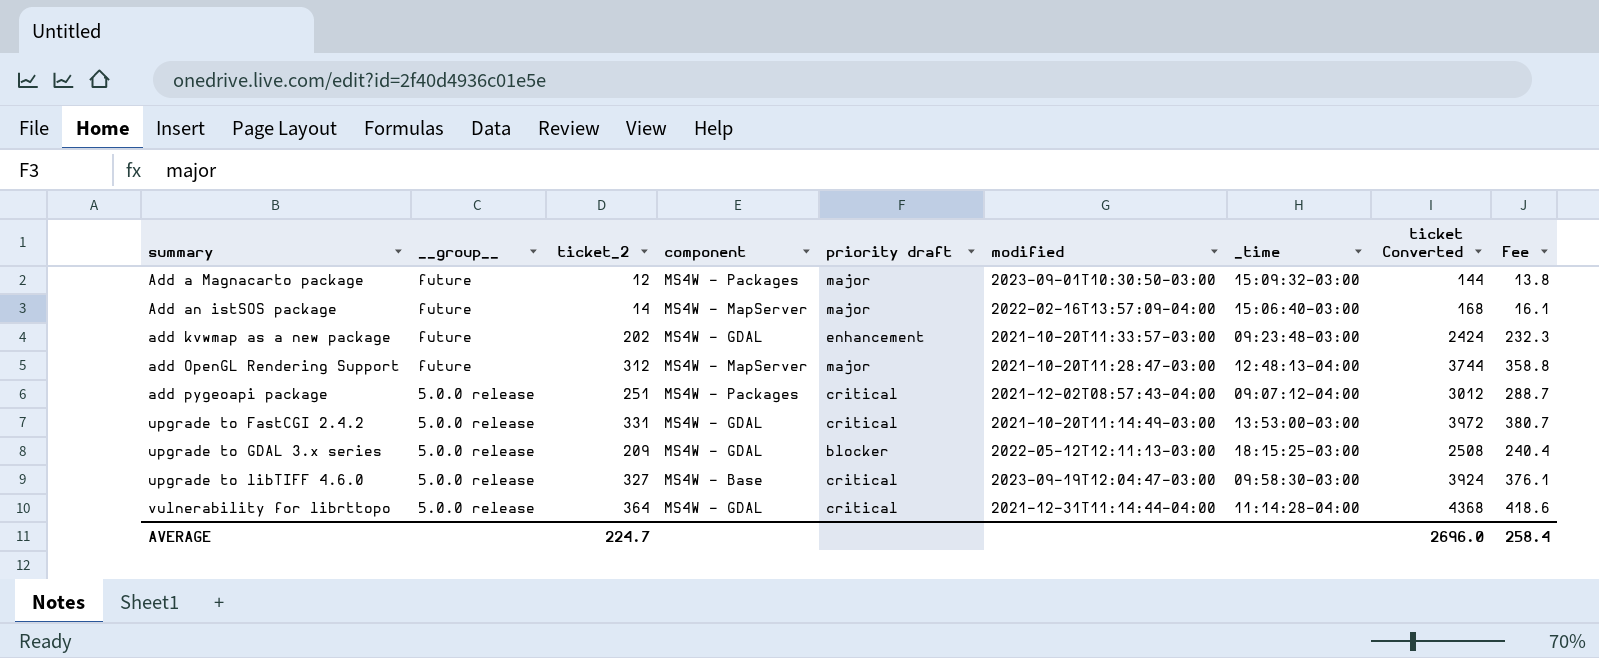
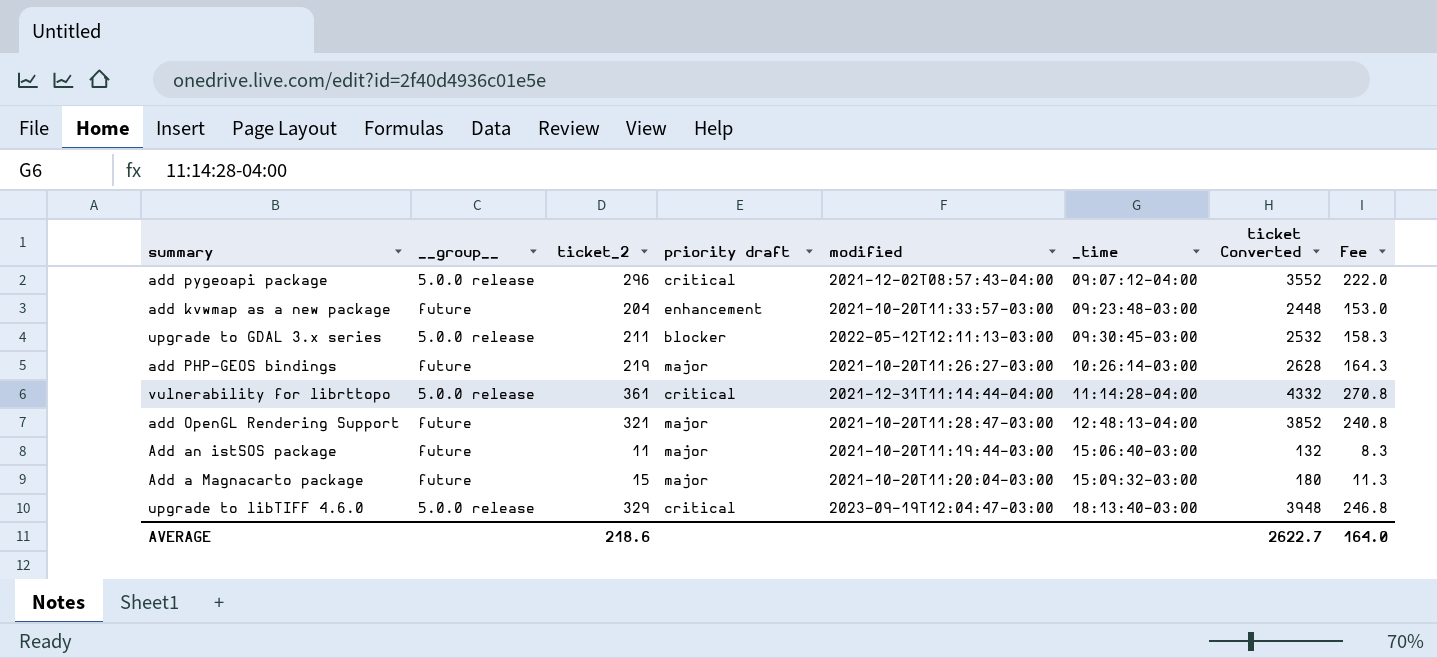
row order: summary ascending -> _time ascending
column component | position: 4 -> none
column Fee | formula: [ticket_2] * 1.15 -> [ticket_2] * 0.75
row upgrade to FastCGI 2.4.2: 5.0.0 release | 331 | MS4W - GDAL | critical | 2021-10-20T11:14:49-03:00 | 13:53:00-03:00 | 3972 | 380.7 -> none
add pygeoapi package | ticket_2: 251 -> 296
add pygeoapi package | ticket Converted: 3012 -> 3552
add kvwmap as a new package | ticket_2: 202 -> 204
add kvwmap as a new package | ticket Converted: 2424 -> 2448
upgrade to GDAL 3.x series | ticket_2: 209 -> 211
upgrade to GDAL 3.x series | _time: 18:15:25-03:00 -> 09:30:45-03:00
upgrade to GDAL 3.x series | ticket Converted: 2508 -> 2532
row add PHP-GEOS bindings: none -> future | 219 | major | 2021-10-20T11:26:27-03:00 | 10:26:14-03:00 | 2628 | 164.3
vulnerability for librttopo | ticket_2: 364 -> 361
vulnerability for librttopo | ticket Converted: 4368 -> 4332
add OpenGL Rendering Support | ticket_2: 312 -> 321
add OpenGL Rendering Support | ticket Converted: 3744 -> 3852
Add an istSOS package | ticket_2: 14 -> 11
Add an istSOS package | modified: 2022-02-16T13:57:09-04:00 -> 2021-10-20T11:19:44-03:00
Add an istSOS package | ticket Converted: 168 -> 132
Add a Magnacarto package | ticket_2: 12 -> 15
Add a Magnacarto package | modified: 2023-09-01T10:30:50-03:00 -> 2021-10-20T11:20:04-03:00
Add a Magnacarto package | ticket Converted: 144 -> 180
upgrade to libTIFF 4.6.0 | ticket_2: 327 -> 329
upgrade to libTIFF 4.6.0 | _time: 09:58:30-03:00 -> 18:13:40-03:00
upgrade to libTIFF 4.6.0 | ticket Converted: 3924 -> 3948
AVERAGE | ticket_2: 224.7 -> 218.6
AVERAGE | ticket Converted: 2696.0 -> 2622.7
AVERAGE | Fee: 258.4 -> 164.0

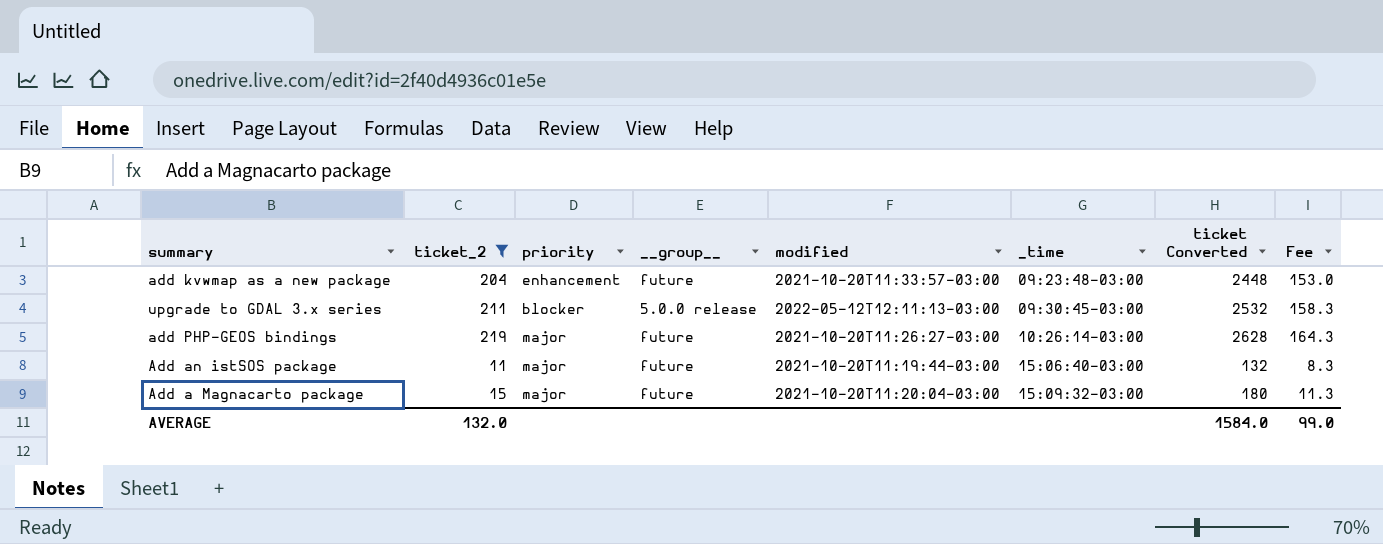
filter: none -> ticket_2 <= 219
column name: priority draft -> priority
column __group__ | position: 2 -> 4
AVERAGE | ticket_2: 218.6 -> 132.0
AVERAGE | ticket Converted: 2622.7 -> 1584.0
AVERAGE | Fee: 164.0 -> 99.0

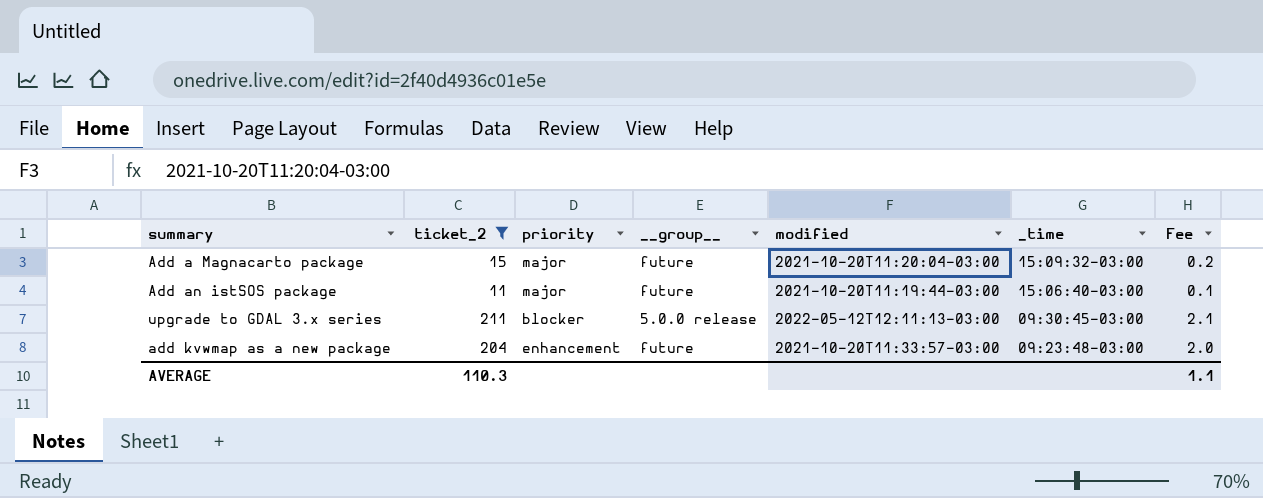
row order: _time ascending -> _time descending
column ticket Converted | formula: [ticket_2] * 12 -> none
column Fee | formula: [ticket_2] * 0.75 -> [ticket_2] * 0.01
row add PHP-GEOS bindings: 219 | major | future | 2021-10-20T11:26:27-03:00 | 10:26:14-03:00 | 2628 | 164.3 -> none
AVERAGE | ticket_2: 132.0 -> 110.3
AVERAGE | Fee: 99.0 -> 1.1

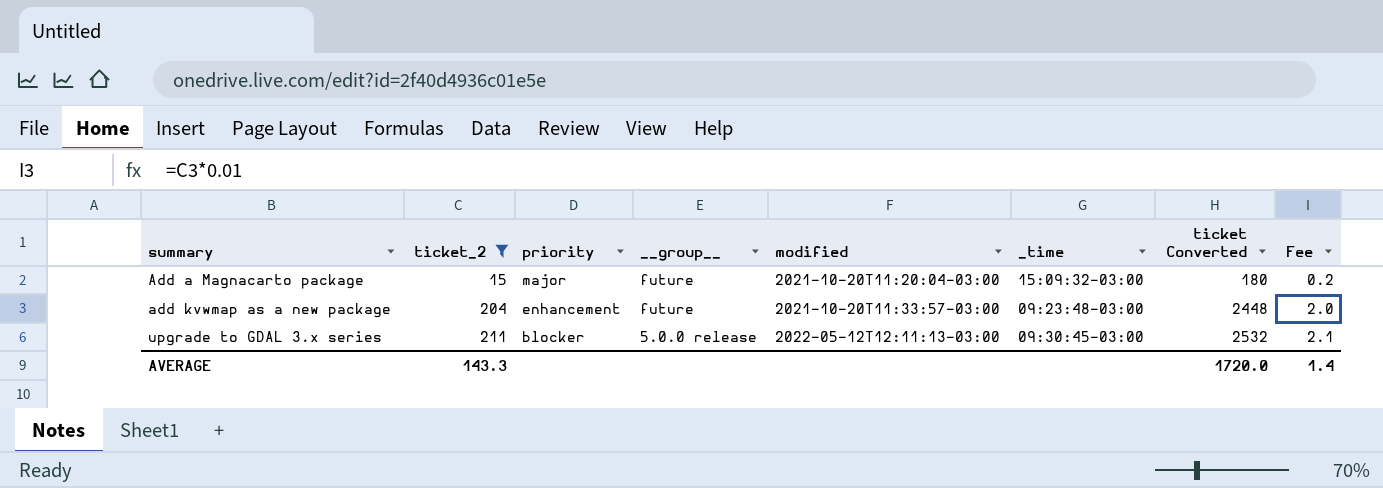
row order: _time descending -> summary ascending
column ticket Converted | formula: none -> [ticket_2] * 12
row Add an istSOS package: 11 | major | future | 2021-10-20T11:19:44-03:00 | 15:06:40-03:00 | 0.1 -> none
AVERAGE | ticket_2: 110.3 -> 143.3
AVERAGE | Fee: 1.1 -> 1.4

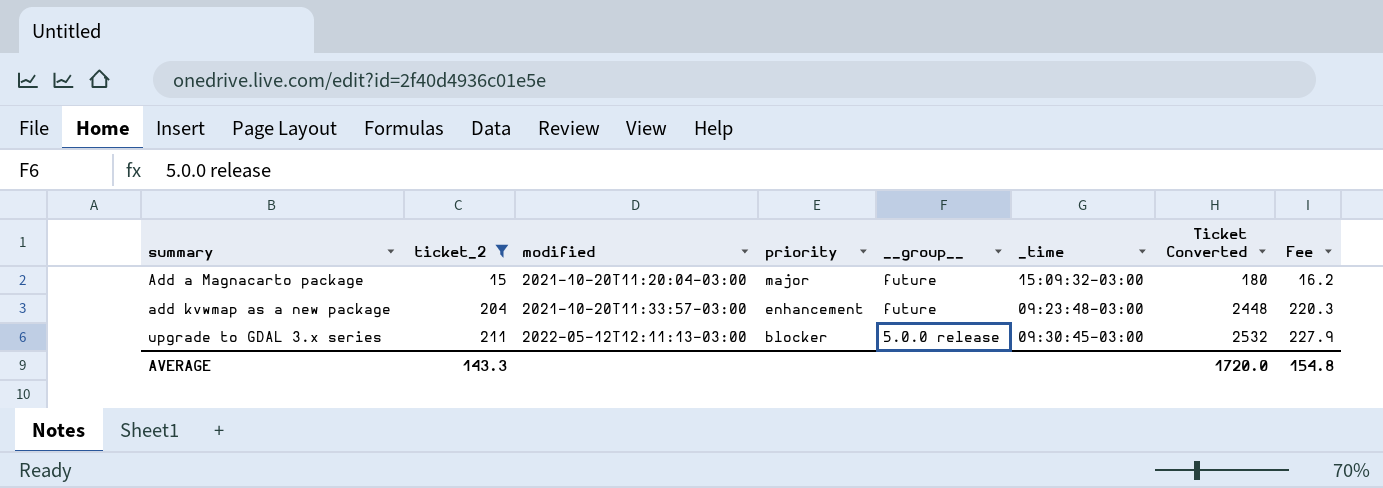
column modified | position: 5 -> 3
column name: ticket Converted -> Ticket Converted
column Fee | formula: [ticket_2] * 0.01 -> [ticket_2] * 1.08
AVERAGE | Fee: 1.4 -> 154.8

